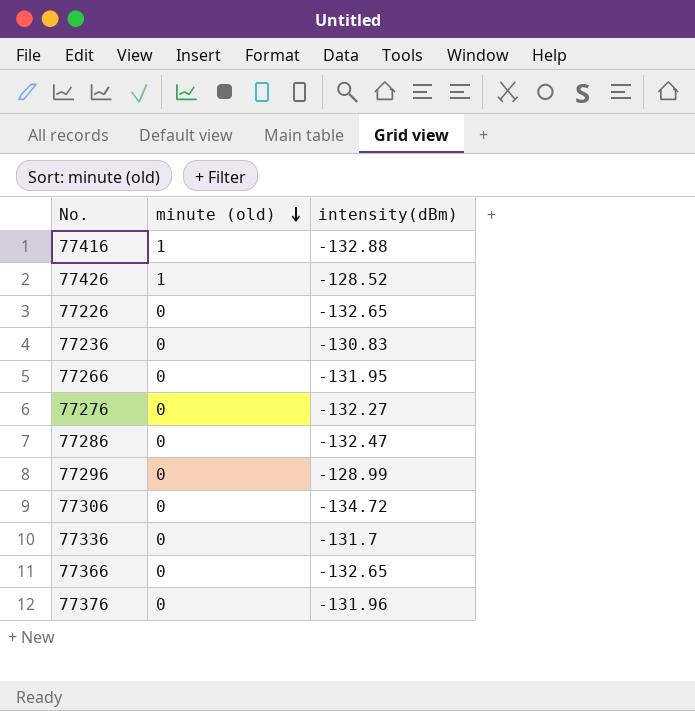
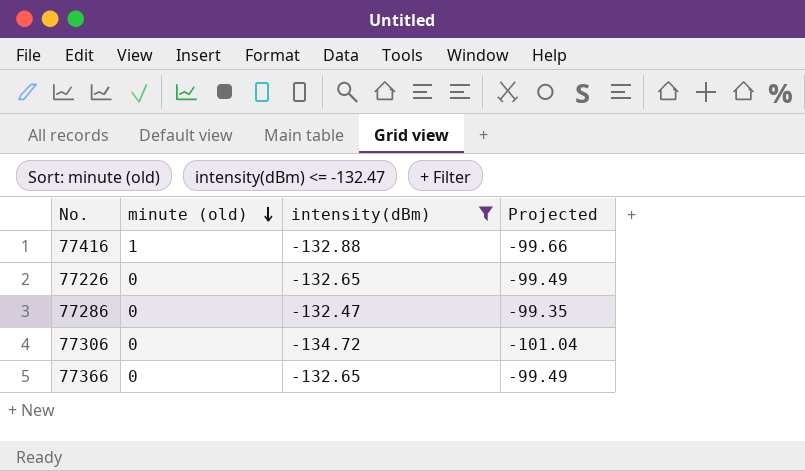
filter: none -> intensity(dBm) <= -132.47
column Projected | formula: none -> [intensity(dBm)] * 0.75

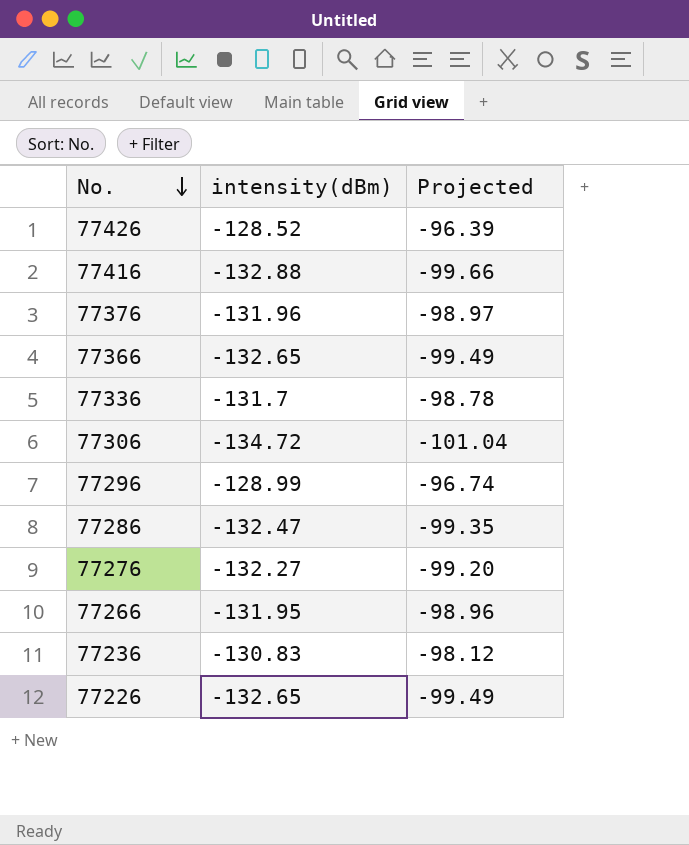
filter: intensity(dBm) <= -132.47 -> none
row order: minute (old) descending -> No. descending
column minute (old) | position: 2 -> none

